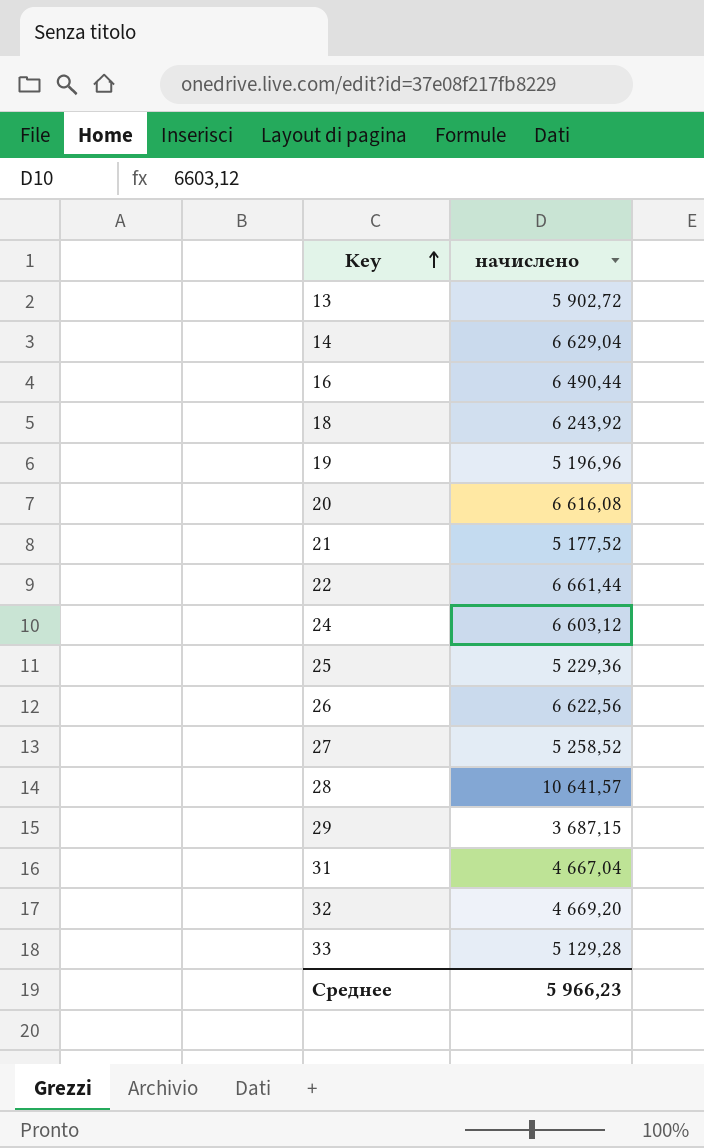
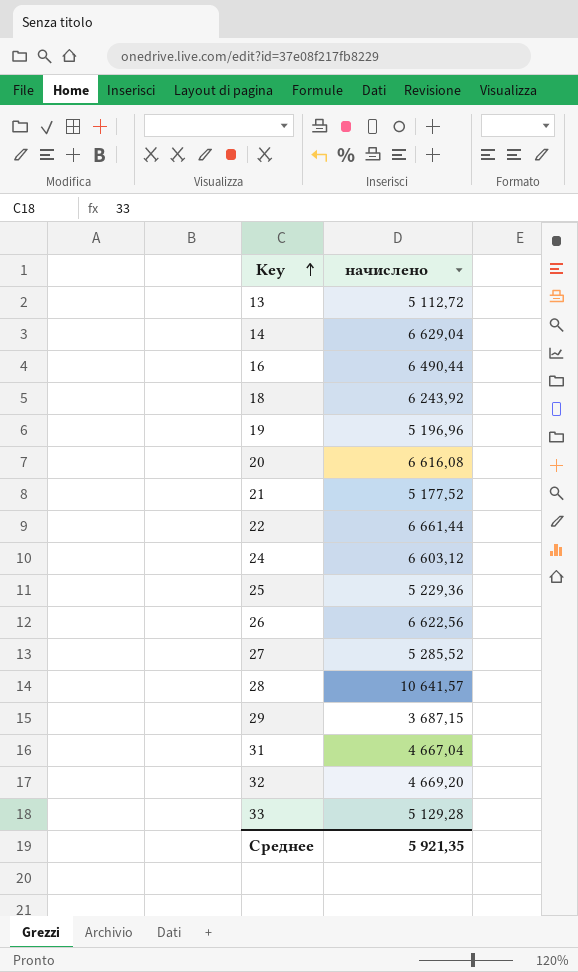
13 | начислено: 5 902,72 -> 5 112,72
27 | начислено: 5 258,52 -> 5 285,52
Среднее | начислено: 5 966,23 -> 5 921,35

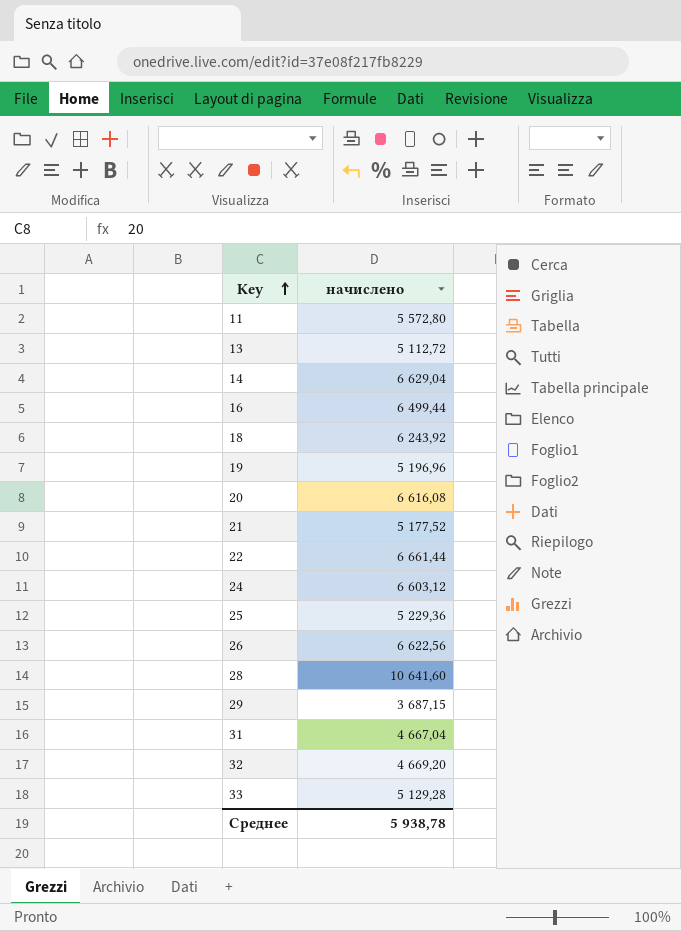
row 27: 5 285,52 -> none
row 11: none -> 5 572,80
16 | начислено: 6 490,44 -> 6 499,44
28 | начислено: 10 641,57 -> 10 641,60
Среднее | начислено: 5 921,35 -> 5 938,78

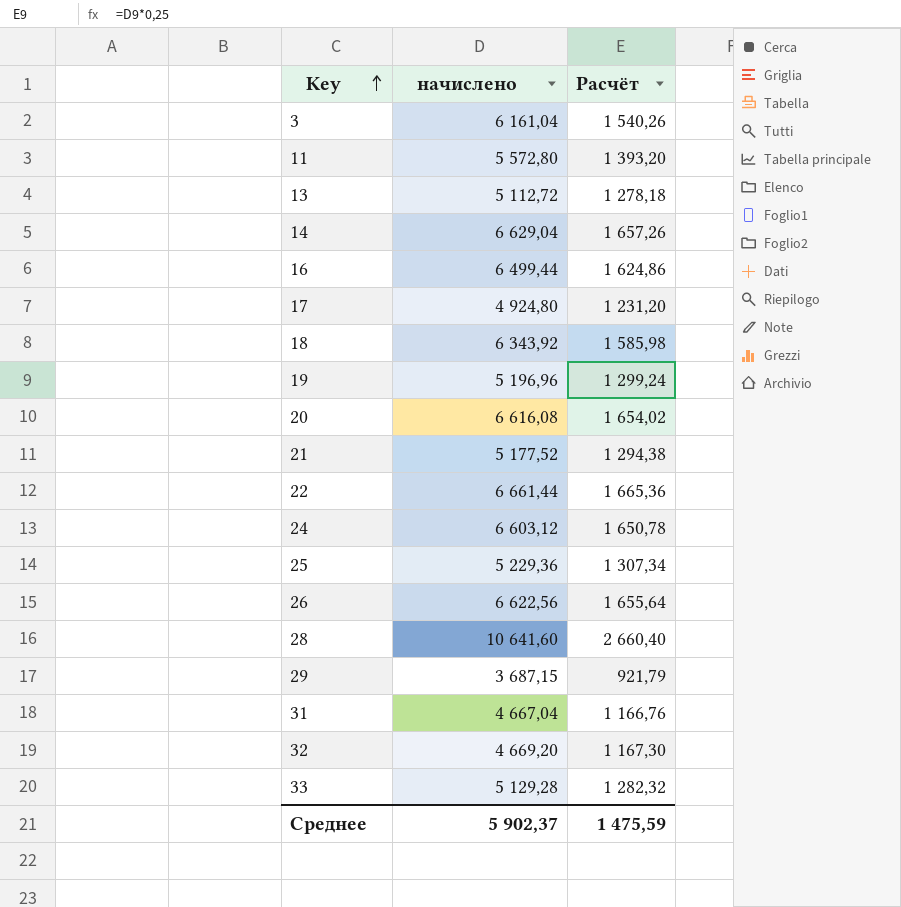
column Расчёт | formula: none -> [начислено] * 0,25
row 3: none -> 6 161,04 | 1 540,26
row 17: none -> 4 924,80 | 1 231,20
18 | начислено: 6 243,92 -> 6 343,92
Среднее | начислено: 5 938,78 -> 5 902,37

